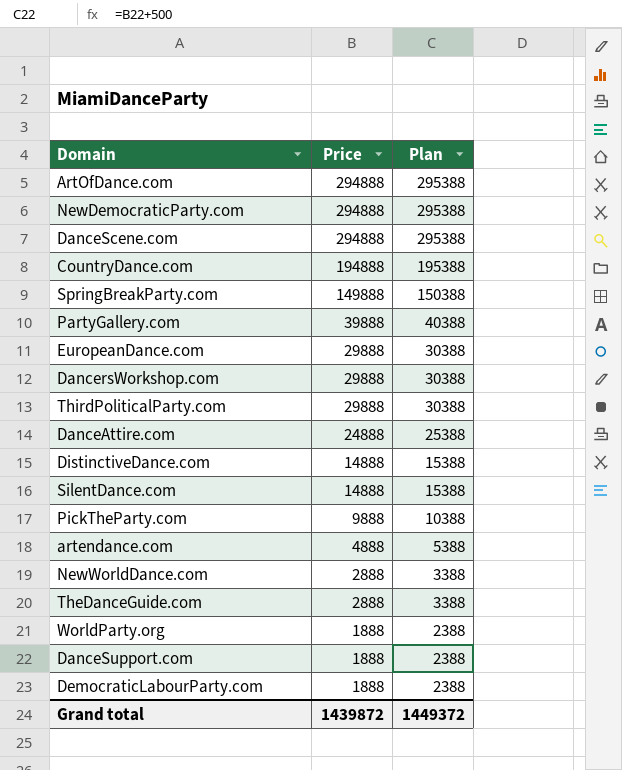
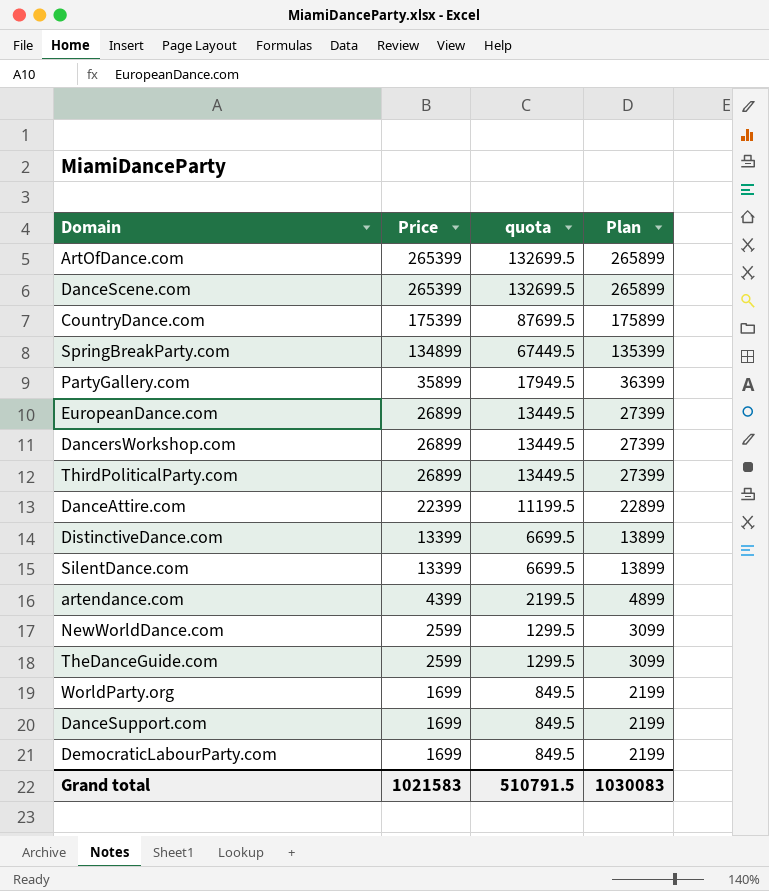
column quota | formula: none -> [Price] * 0.5
row NewDemocraticParty.com: 294888 | 295388 -> none
row PickTheParty.com: 9888 | 10388 -> none
ArtOfDance.com | Price: 294888 -> 265399
ArtOfDance.com | Plan: 295388 -> 265899
DanceScene.com | Price: 294888 -> 265399
DanceScene.com | Plan: 295388 -> 265899
CountryDance.com | Price: 194888 -> 175399
CountryDance.com | Plan: 195388 -> 175899
SpringBreakParty.com | Price: 149888 -> 134899
SpringBreakParty.com | Plan: 150388 -> 135399
PartyGallery.com | Price: 39888 -> 35899
PartyGallery.com | Plan: 40388 -> 36399
EuropeanDance.com | Price: 29888 -> 26899
EuropeanDance.com | Plan: 30388 -> 27399
DancersWorkshop.com | Price: 29888 -> 26899
DancersWorkshop.com | Plan: 30388 -> 27399
ThirdPoliticalParty.com | Price: 29888 -> 26899
ThirdPoliticalParty.com | Plan: 30388 -> 27399
DanceAttire.com | Price: 24888 -> 22399
DanceAttire.com | Plan: 25388 -> 22899
DistinctiveDance.com | Price: 14888 -> 13399
DistinctiveDance.com | Plan: 15388 -> 13899
SilentDance.com | Price: 14888 -> 13399
SilentDance.com | Plan: 15388 -> 13899
artendance.com | Price: 4888 -> 4399
artendance.com | Plan: 5388 -> 4899
NewWorldDance.com | Price: 2888 -> 2599
NewWorldDance.com | Plan: 3388 -> 3099
TheDanceGuide.com | Price: 2888 -> 2599
TheDanceGuide.com | Plan: 3388 -> 3099
WorldParty.org | Price: 1888 -> 1699
WorldParty.org | Plan: 2388 -> 2199
DanceSupport.com | Price: 1888 -> 1699
DanceSupport.com | Plan: 2388 -> 2199
DemocraticLabourParty.com | Price: 1888 -> 1699
DemocraticLabourParty.com | Plan: 2388 -> 2199
Grand total | Price: 1439872 -> 1021583
Grand total | Plan: 1449372 -> 1030083

